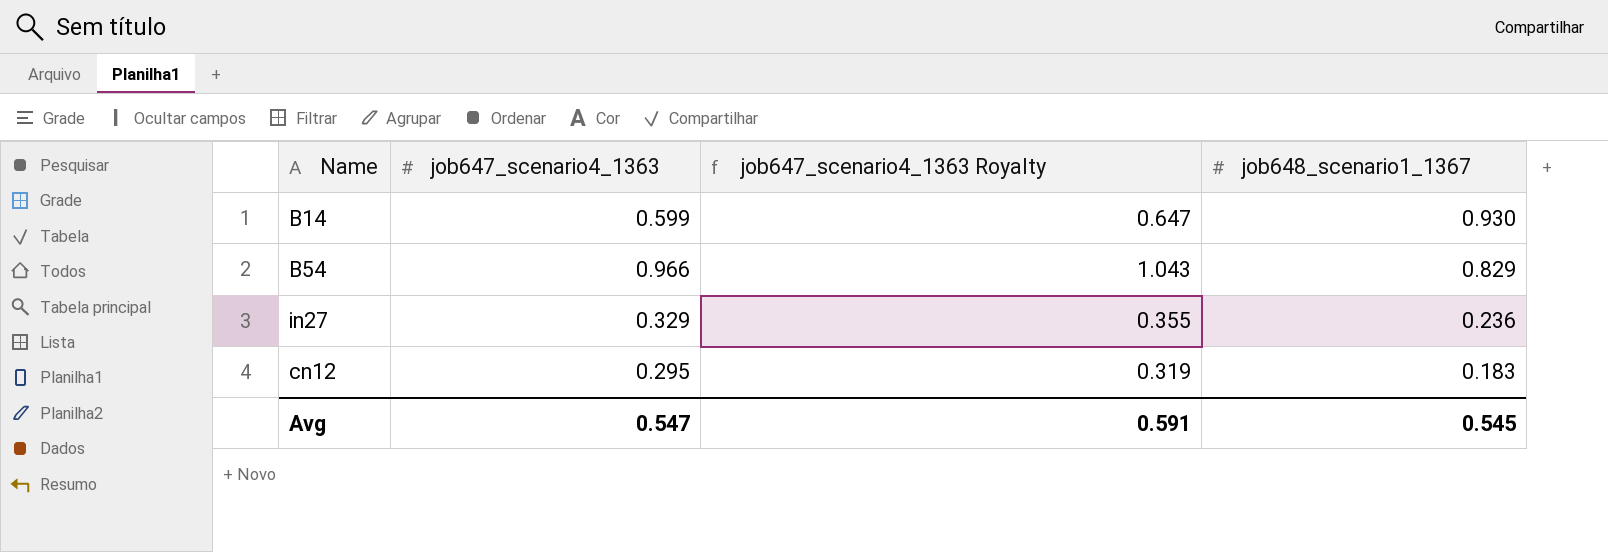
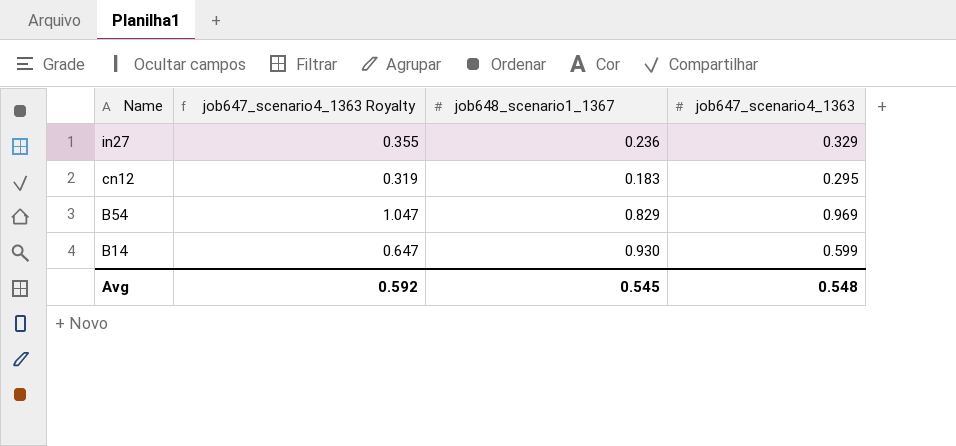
row order: job648_scenario1_1367 descending -> Name descending
column job647_scenario4_1363 | position: 2 -> 4
B54 | job647_scenario4_1363 Royalty: 1.043 -> 1.047
B54 | job647_scenario4_1363: 0.966 -> 0.969
Avg | job647_scenario4_1363 Royalty: 0.591 -> 0.592
Avg | job647_scenario4_1363: 0.547 -> 0.548

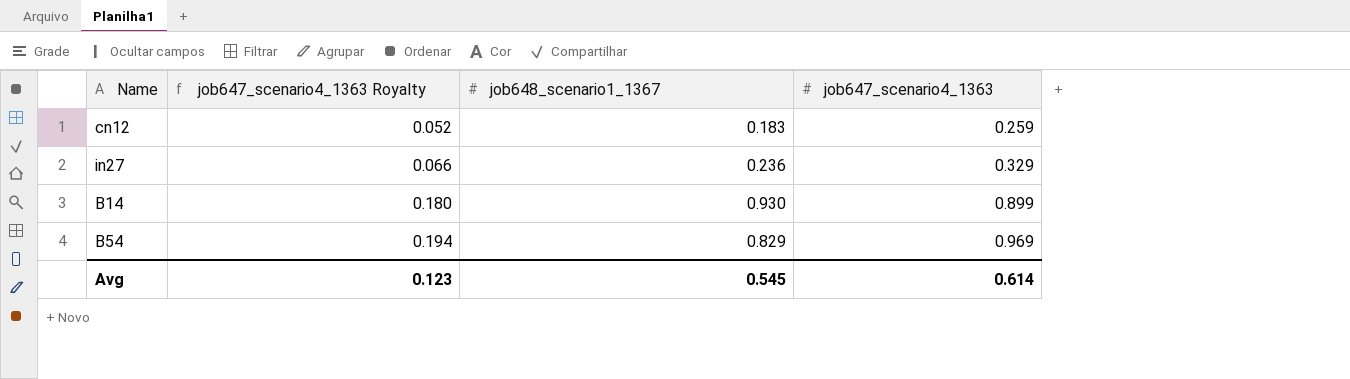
row order: Name descending -> job647_scenario4_1363 Royalty ascending
column job647_scenario4_1363 Royalty | formula: [job647_scenario4_1363] * 1.08 -> [job647_scenario4_1363] * 0.2
cn12 | job647_scenario4_1363: 0.295 -> 0.259
B14 | job647_scenario4_1363: 0.599 -> 0.899
Avg | job647_scenario4_1363 Royalty: 0.592 -> 0.123
Avg | job647_scenario4_1363: 0.548 -> 0.614

